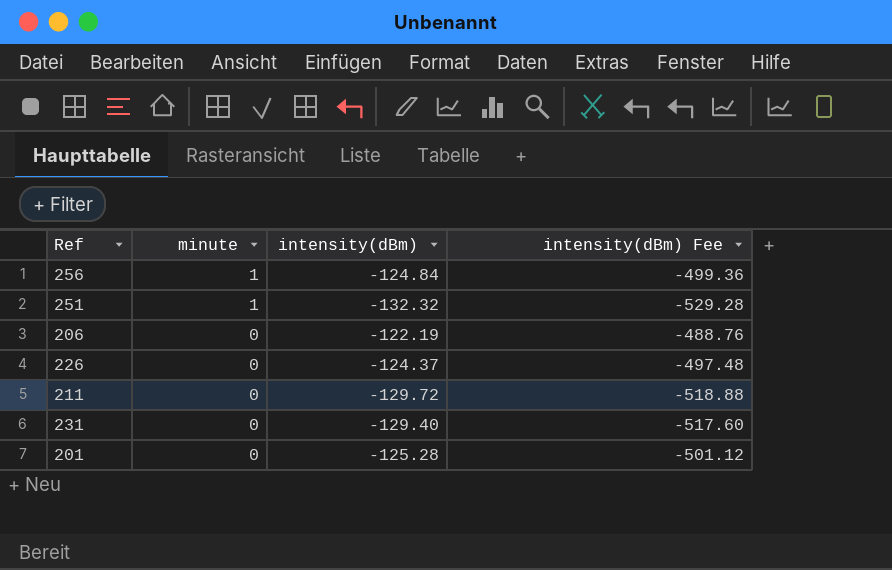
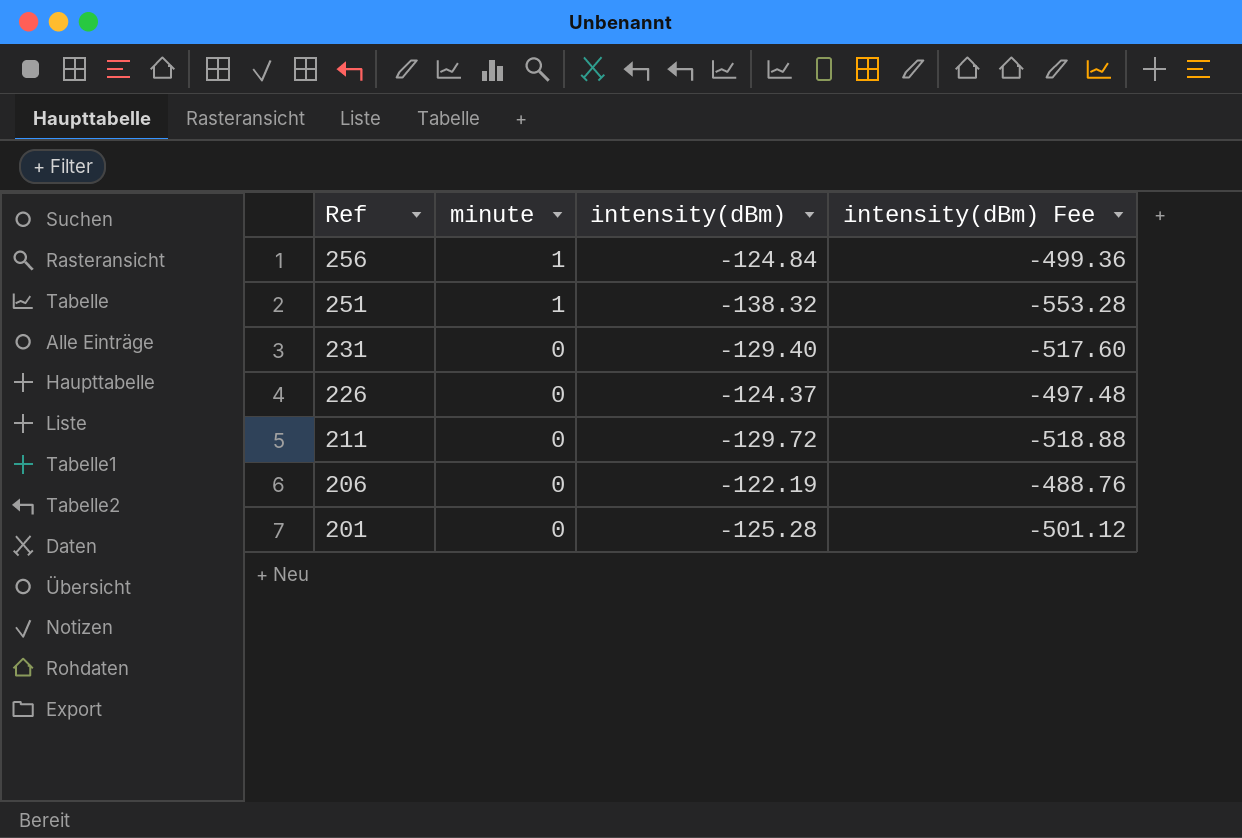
row order: minute descending -> Ref descending
251 | intensity(dBm): -132.32 -> -138.32
251 | intensity(dBm) Fee: -529.28 -> -553.28

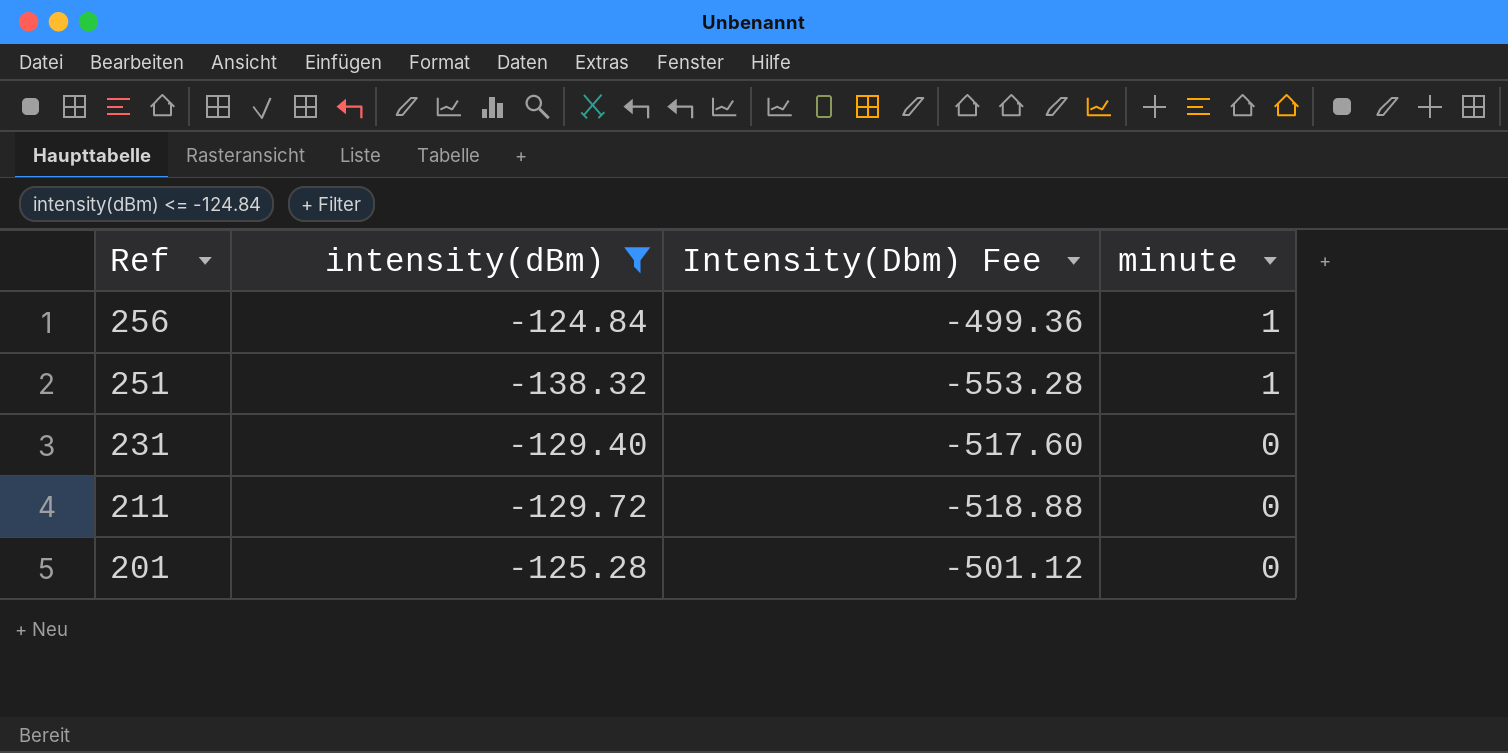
filter: none -> intensity(dBm) <= -124.84
column name: intensity(dBm) Fee -> Intensity(Dbm) Fee
column minute | position: 2 -> 4

